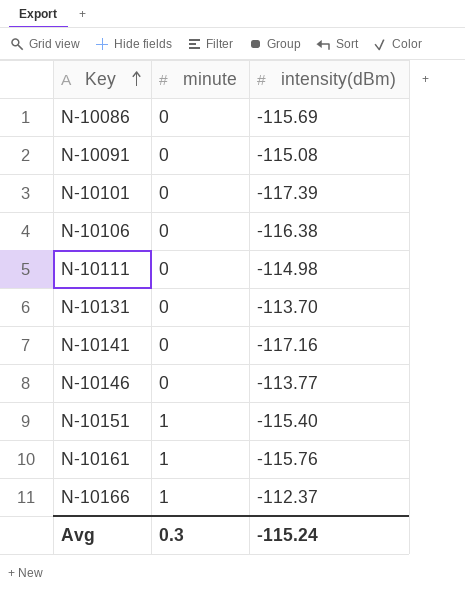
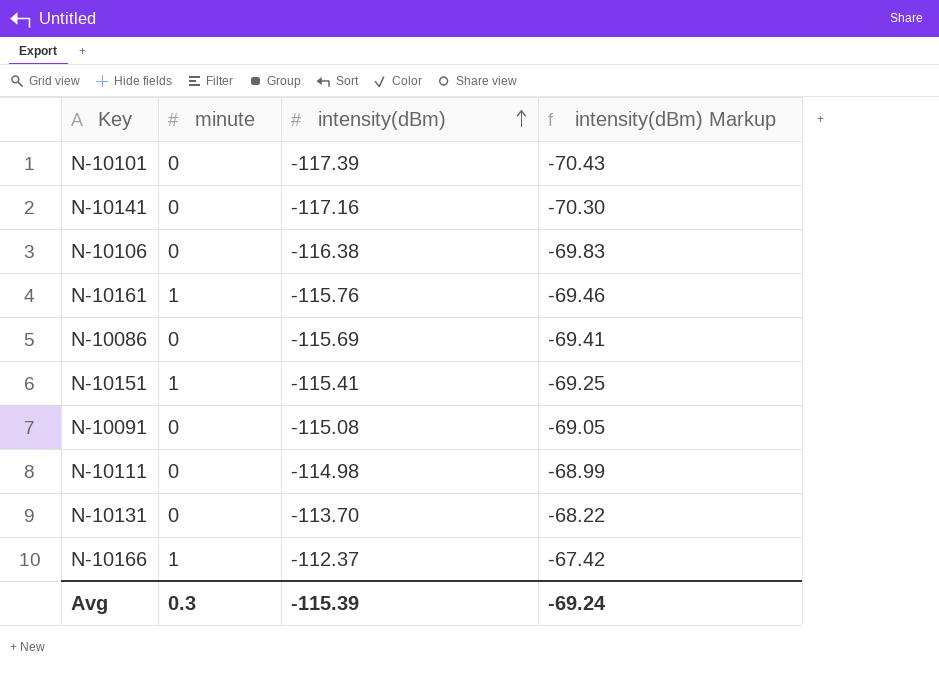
row order: Key ascending -> intensity(dBm) ascending
column intensity(dBm) Markup | formula: none -> [intensity(dBm)] * 0.6
row N-10146: 0 | -113.77 -> none
N-10151 | intensity(dBm): -115.40 -> -115.41
Avg | intensity(dBm): -115.24 -> -115.39

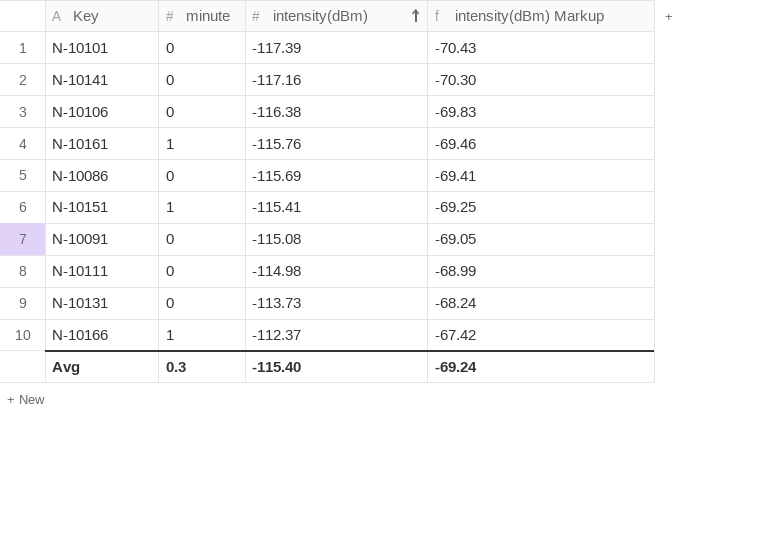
N-10131 | intensity(dBm): -113.70 -> -113.73
N-10131 | intensity(dBm) Markup: -68.22 -> -68.24
Avg | intensity(dBm): -115.39 -> -115.40

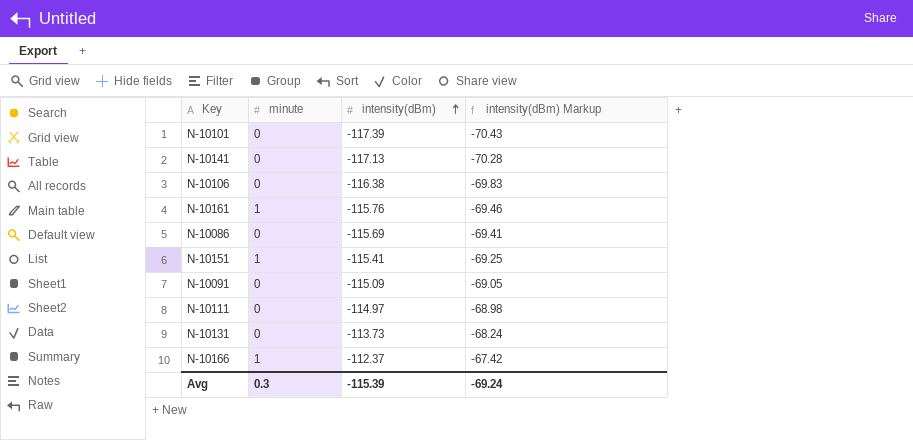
N-10141 | intensity(dBm): -117.16 -> -117.13
N-10141 | intensity(dBm) Markup: -70.30 -> -70.28
N-10091 | intensity(dBm): -115.08 -> -115.09
N-10111 | intensity(dBm): -114.98 -> -114.97
N-10111 | intensity(dBm) Markup: -68.99 -> -68.98
Avg | intensity(dBm): -115.40 -> -115.39

